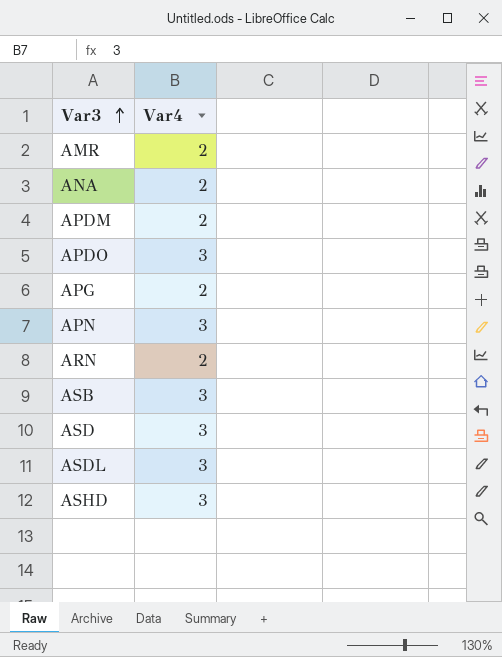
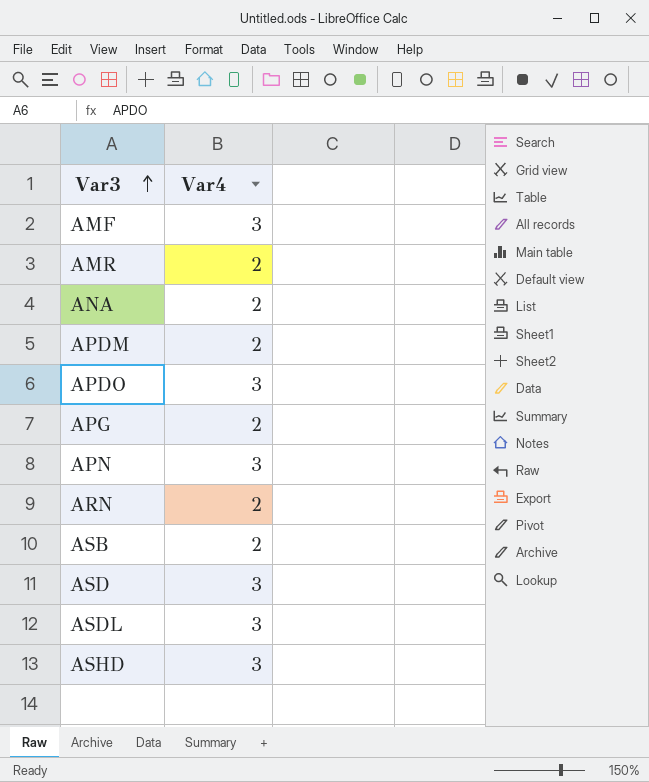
row AMF: none -> 3
ASB | Var4: 3 -> 2

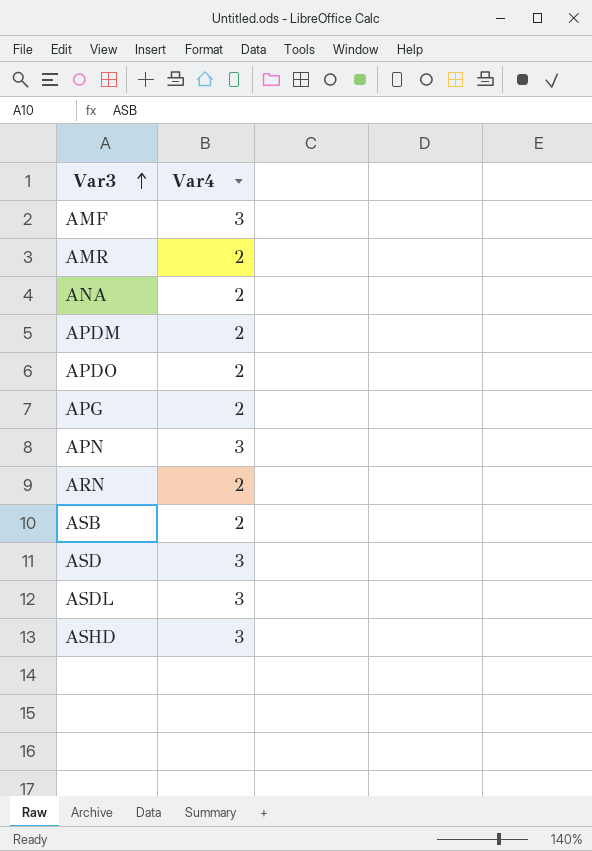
APDO | Var4: 3 -> 2

